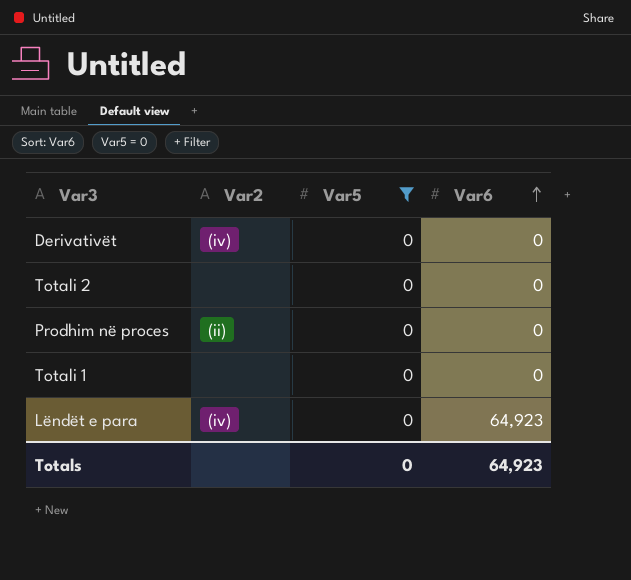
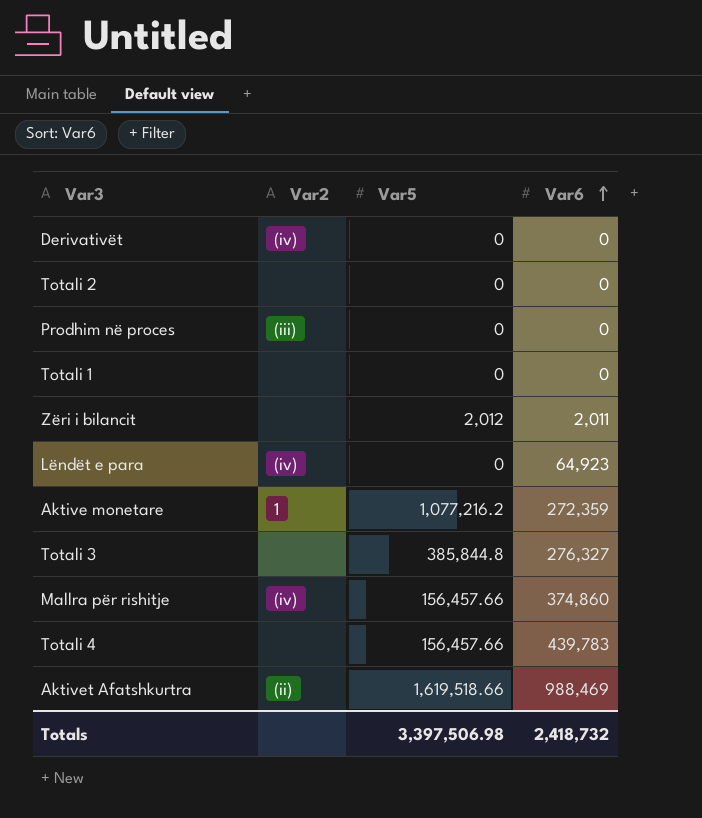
filter: Var5 = 0 -> none
Prodhim në proces | Var2: (ii) -> (iii)
Totals | Var5: 0 -> 3,397,506.98
Totals | Var6: 64,923 -> 2,418,732

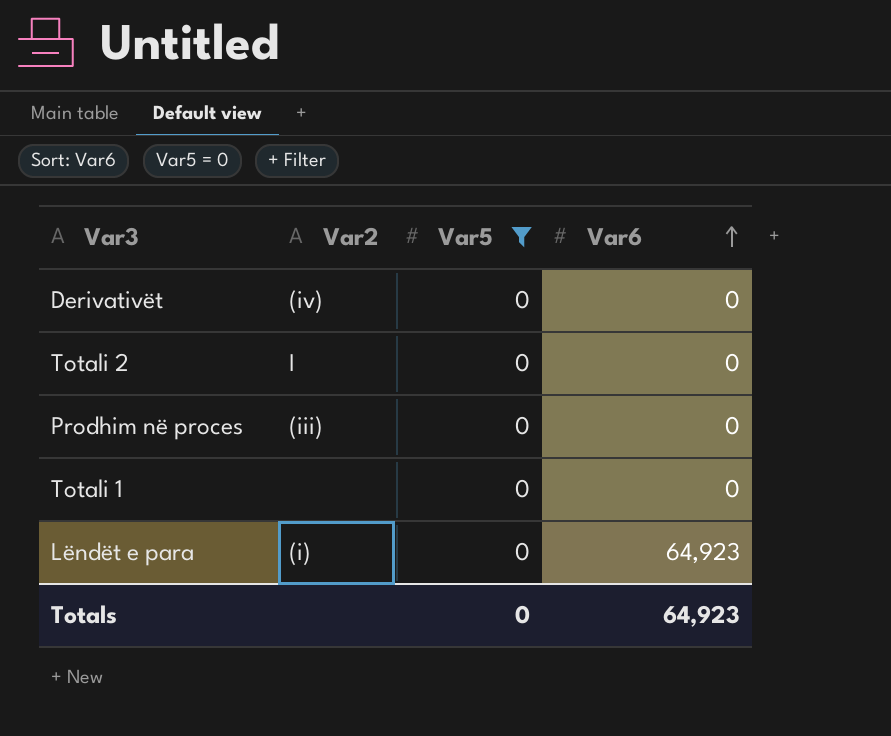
filter: none -> Var5 = 0
Totali 2 | Var2: none -> I
Lëndët e para | Var2: (iv) -> (i)
Totals | Var5: 3,397,506.98 -> 0
Totals | Var6: 2,418,732 -> 64,923

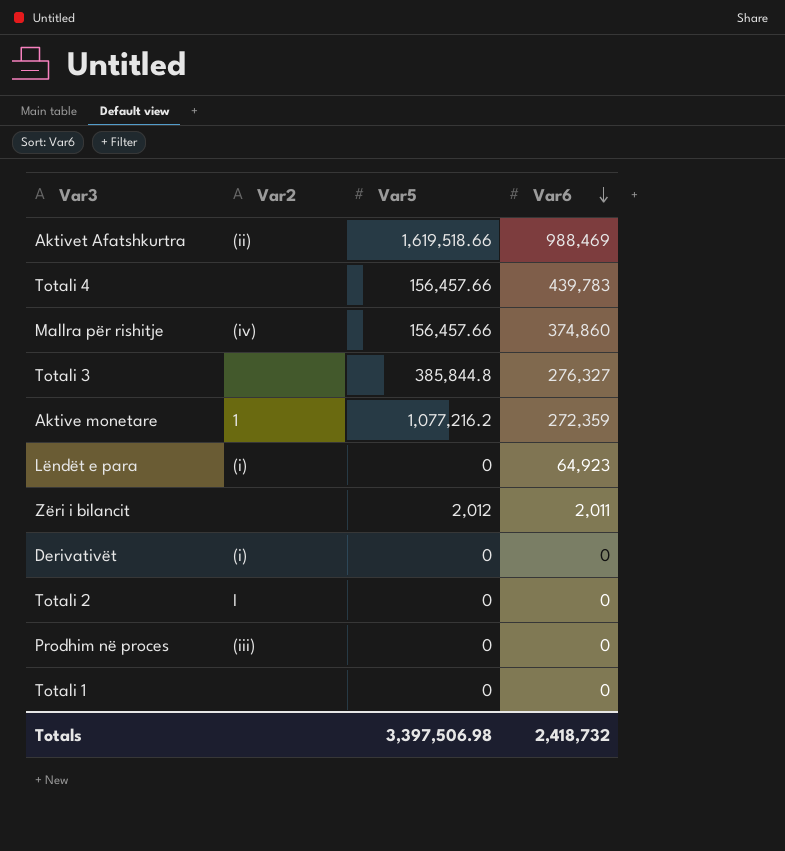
filter: Var5 = 0 -> none
row order: Var6 ascending -> Var6 descending
Derivativët | Var2: (iv) -> (i)
Totals | Var5: 0 -> 3,397,506.98
Totals | Var6: 64,923 -> 2,418,732

